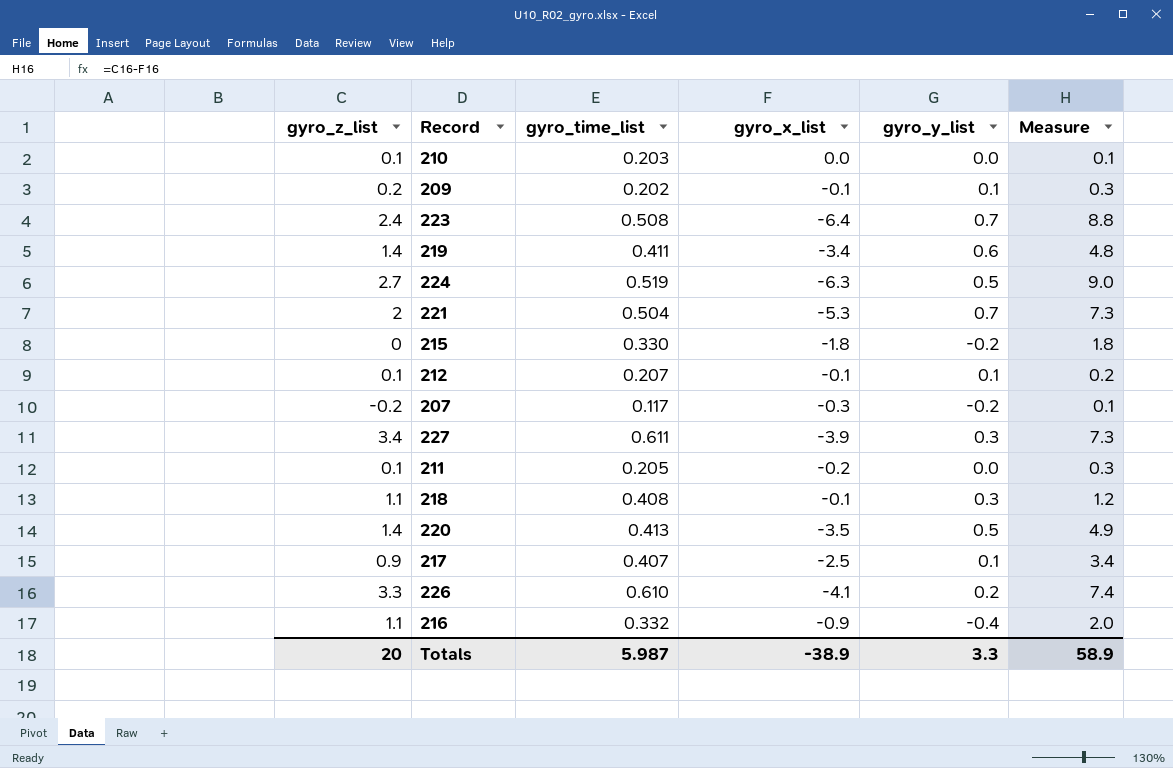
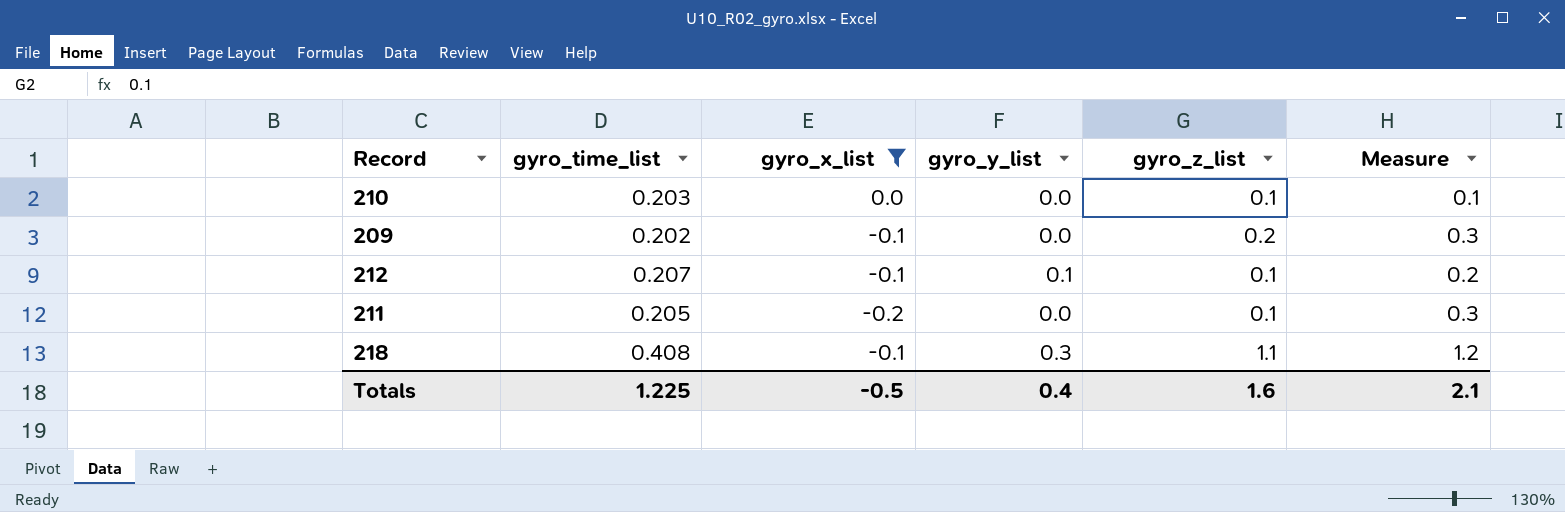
filter: none -> gyro_x_list >= -0.2
column gyro_z_list | position: 1 -> 5
209 | gyro_y_list: 0.1 -> 0.0
Totals | gyro_time_list: 5.987 -> 1.225
Totals | gyro_x_list: -38.9 -> -0.5
Totals | gyro_y_list: 3.3 -> 0.4
Totals | gyro_z_list: 20 -> 1.6
Totals | Measure: 58.9 -> 2.1

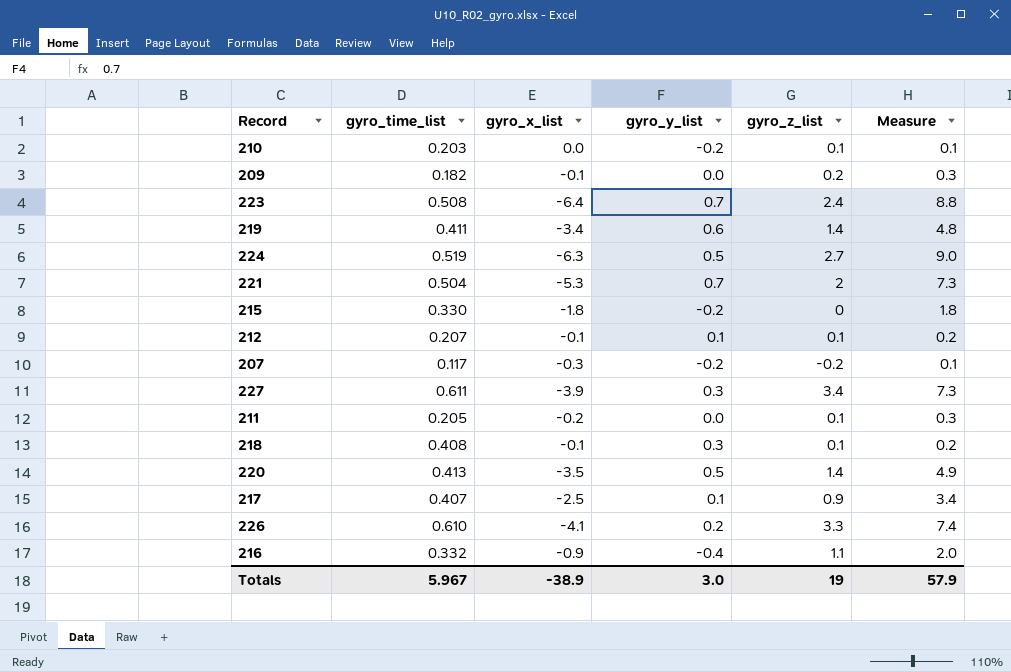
filter: gyro_x_list >= -0.2 -> none
210 | gyro_y_list: 0.0 -> -0.2
209 | gyro_time_list: 0.202 -> 0.182
218 | gyro_z_list: 1.1 -> 0.1
218 | Measure: 1.2 -> 0.2
Totals | gyro_time_list: 1.225 -> 5.967
Totals | gyro_x_list: -0.5 -> -38.9
Totals | gyro_y_list: 0.4 -> 3.0
Totals | gyro_z_list: 1.6 -> 19
Totals | Measure: 2.1 -> 57.9

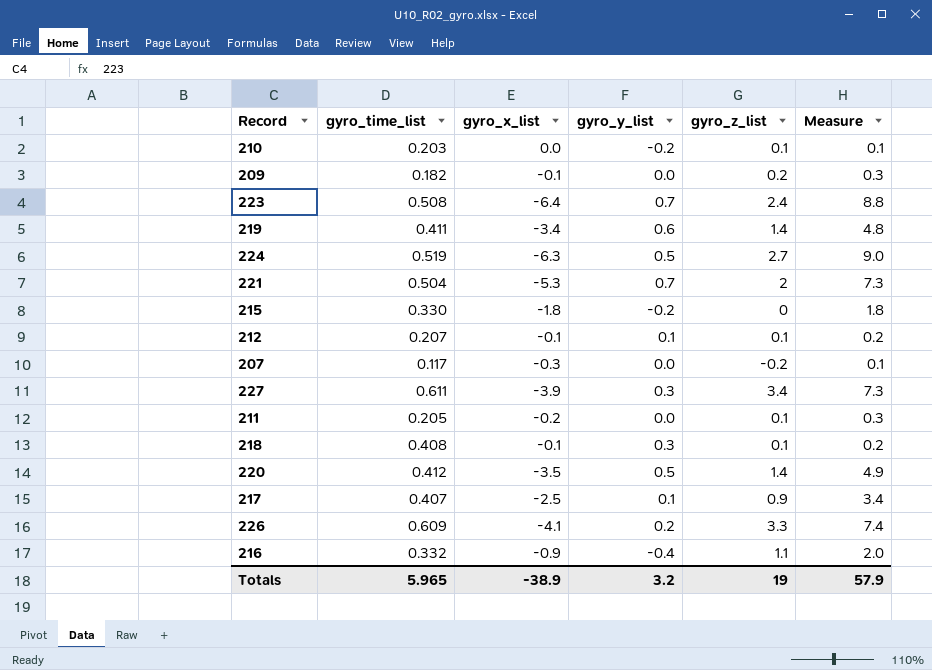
207 | gyro_y_list: -0.2 -> 0.0
220 | gyro_time_list: 0.413 -> 0.412
226 | gyro_time_list: 0.610 -> 0.609
Totals | gyro_time_list: 5.967 -> 5.965
Totals | gyro_y_list: 3.0 -> 3.2

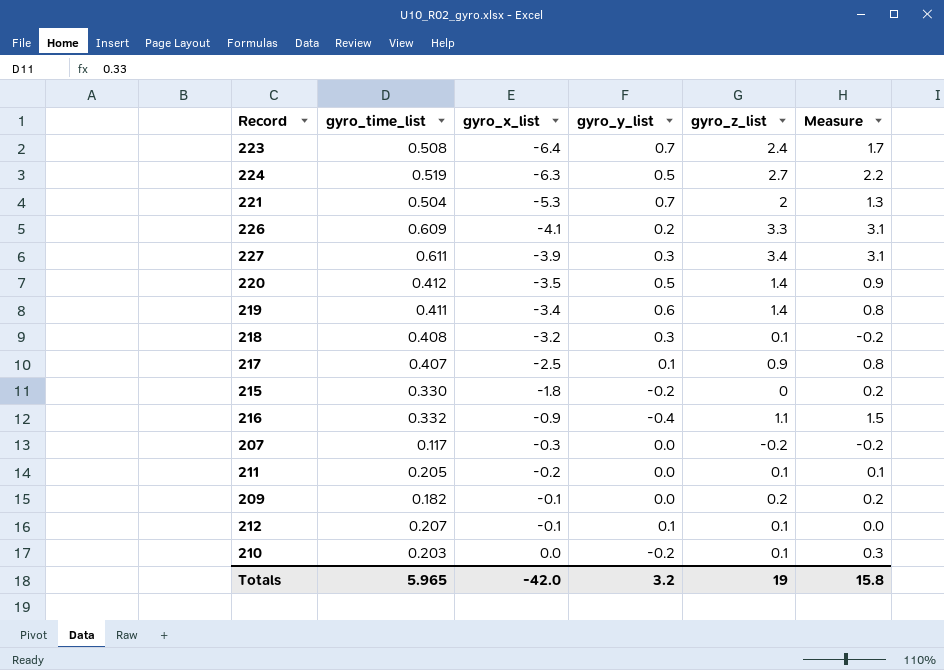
row order: none -> gyro_x_list ascending
column Measure | formula: [gyro_z_list] - [gyro_x_list] -> [gyro_z_list] - [gyro_y_list]
218 | gyro_x_list: -0.1 -> -3.2
Totals | gyro_x_list: -38.9 -> -42.0
Totals | Measure: 57.9 -> 15.8

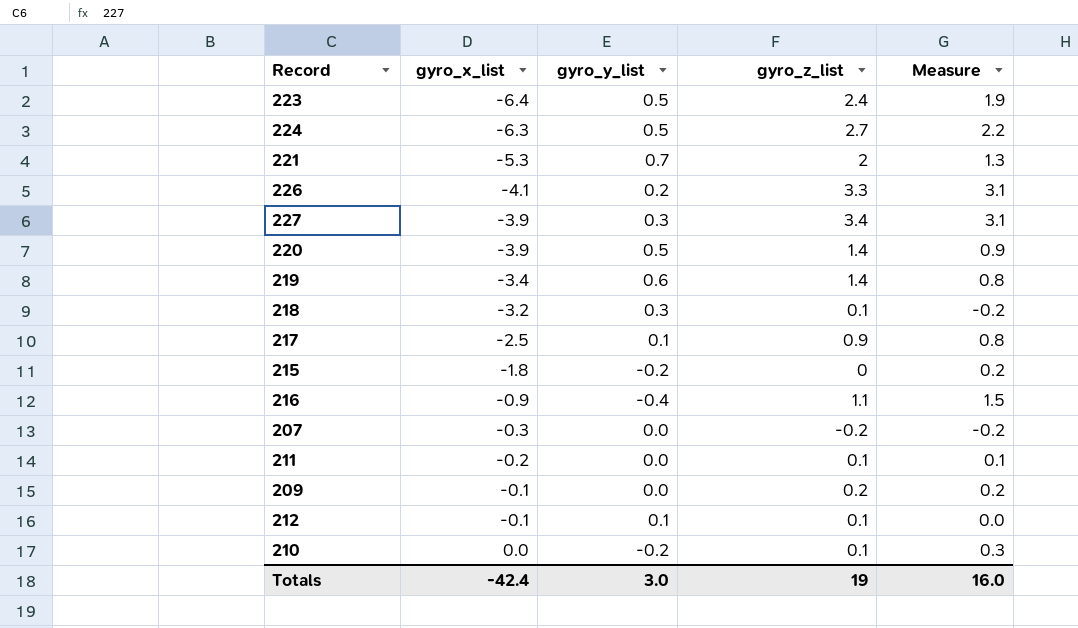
column gyro_time_list | position: 2 -> none
223 | gyro_y_list: 0.7 -> 0.5
223 | Measure: 1.7 -> 1.9
220 | gyro_x_list: -3.5 -> -3.9
Totals | gyro_x_list: -42.0 -> -42.4
Totals | gyro_y_list: 3.2 -> 3.0
Totals | Measure: 15.8 -> 16.0

